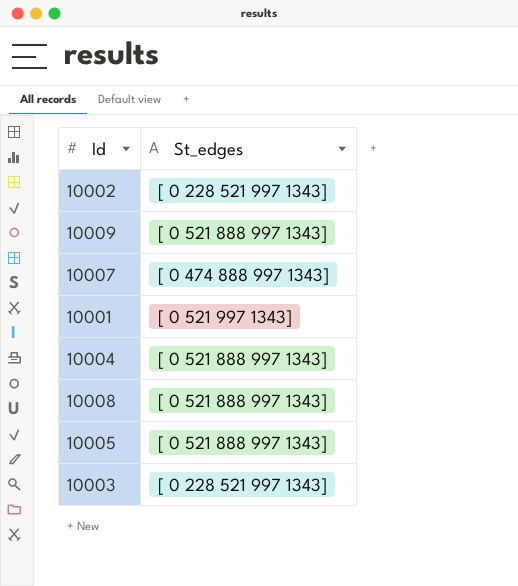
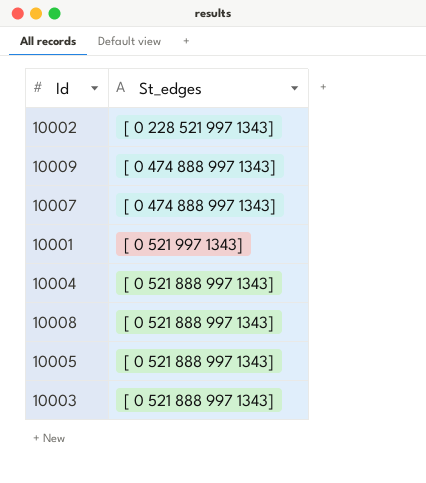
10009 | St_edges: [ 0 521 888 997 1343] -> [ 0 474 888 997 1343]
10003 | St_edges: [ 0 228 521 997 1343] -> [ 0 521 888 997 1343]

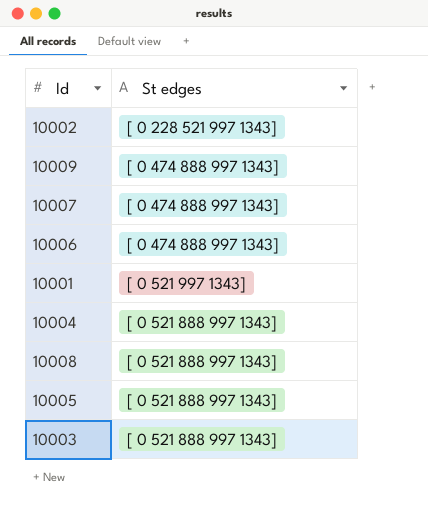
column name: St_edges -> St edges
row 10006: none -> [ 0 474 888 997 1343]

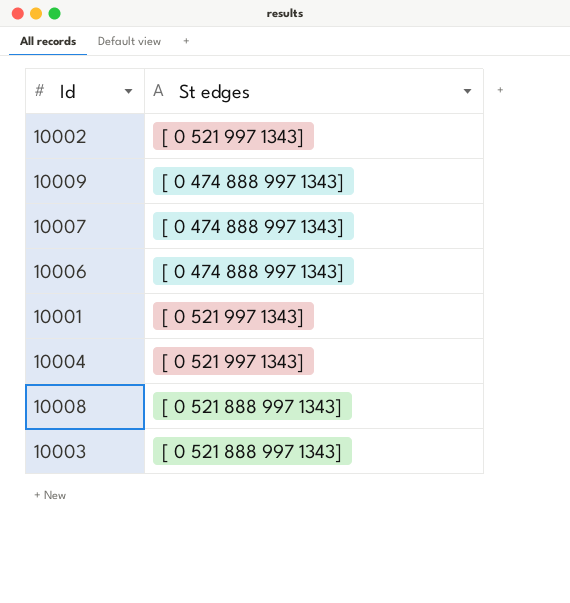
row 10005: [ 0 521 888 997 1343] -> none
10002 | St edges: [ 0 228 521 997 1343] -> [ 0 521 997 1343]
10004 | St edges: [ 0 521 888 997 1343] -> [ 0 521 997 1343]

